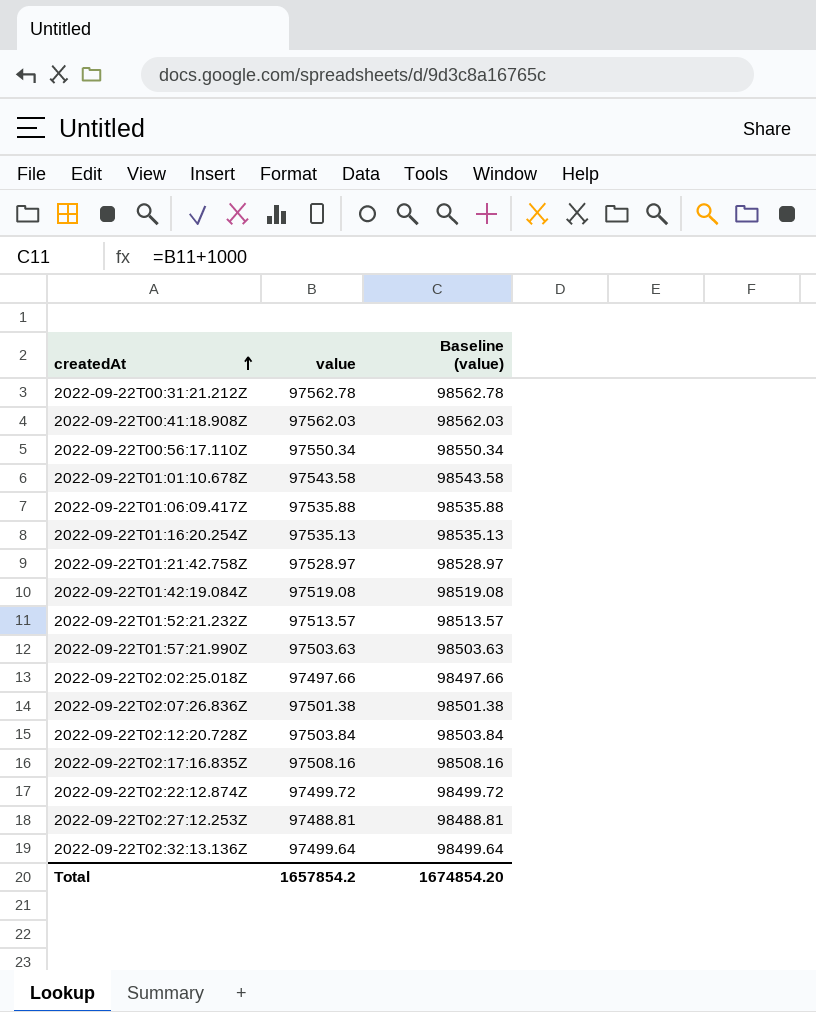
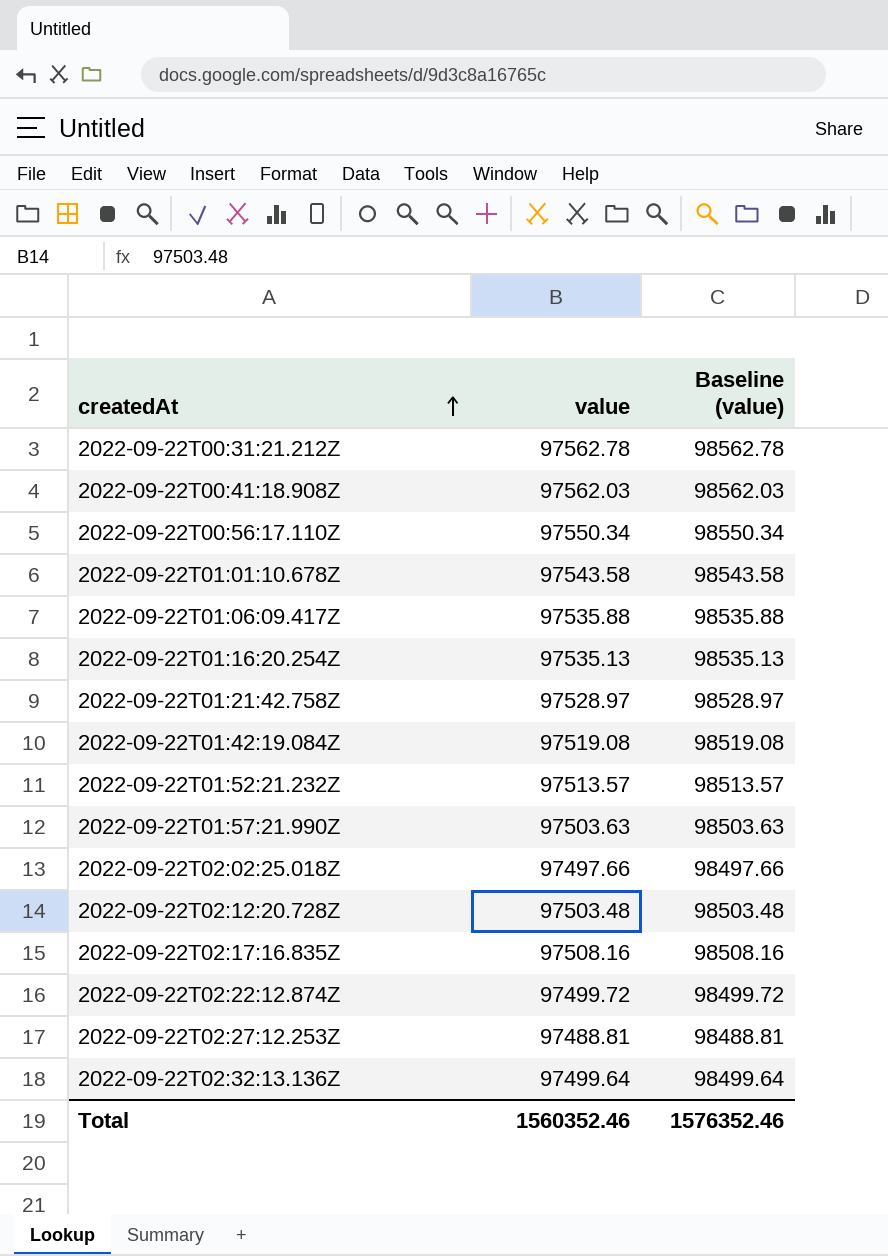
row 2022-09-22T02:07:26.836Z: 97501.38 | 98501.38 -> none
2022-09-22T02:12:20.728Z | value: 97503.84 -> 97503.48
2022-09-22T02:12:20.728Z | Baseline (value): 98503.84 -> 98503.48
Total | value: 1657854.2 -> 1560352.46
Total | Baseline (value): 1674854.20 -> 1576352.46

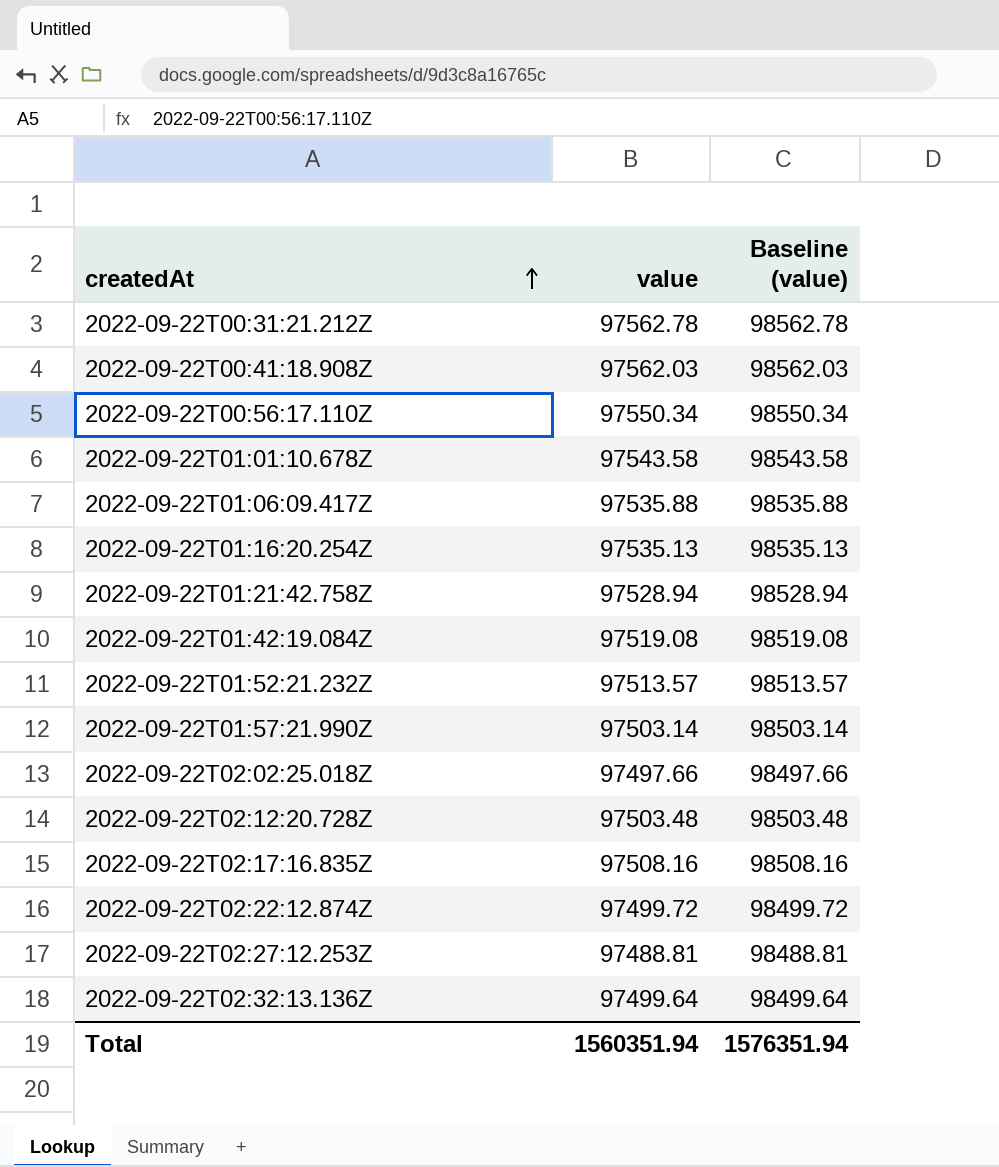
2022-09-22T01:21:42.758Z | value: 97528.97 -> 97528.94
2022-09-22T01:21:42.758Z | Baseline (value): 98528.97 -> 98528.94
2022-09-22T01:57:21.990Z | value: 97503.63 -> 97503.14
2022-09-22T01:57:21.990Z | Baseline (value): 98503.63 -> 98503.14
Total | value: 1560352.46 -> 1560351.94
Total | Baseline (value): 1576352.46 -> 1576351.94

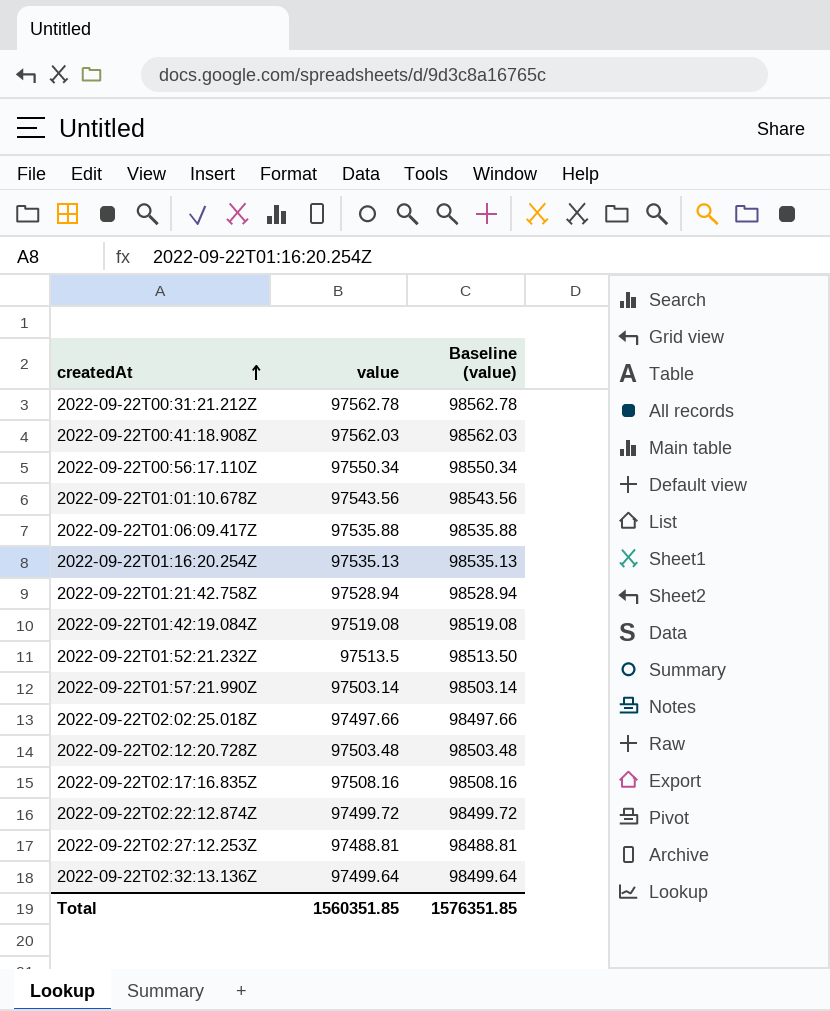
2022-09-22T01:01:10.678Z | value: 97543.58 -> 97543.56
2022-09-22T01:01:10.678Z | Baseline (value): 98543.58 -> 98543.56
2022-09-22T01:52:21.232Z | value: 97513.57 -> 97513.5
2022-09-22T01:52:21.232Z | Baseline (value): 98513.57 -> 98513.50
Total | value: 1560351.94 -> 1560351.85
Total | Baseline (value): 1576351.94 -> 1576351.85

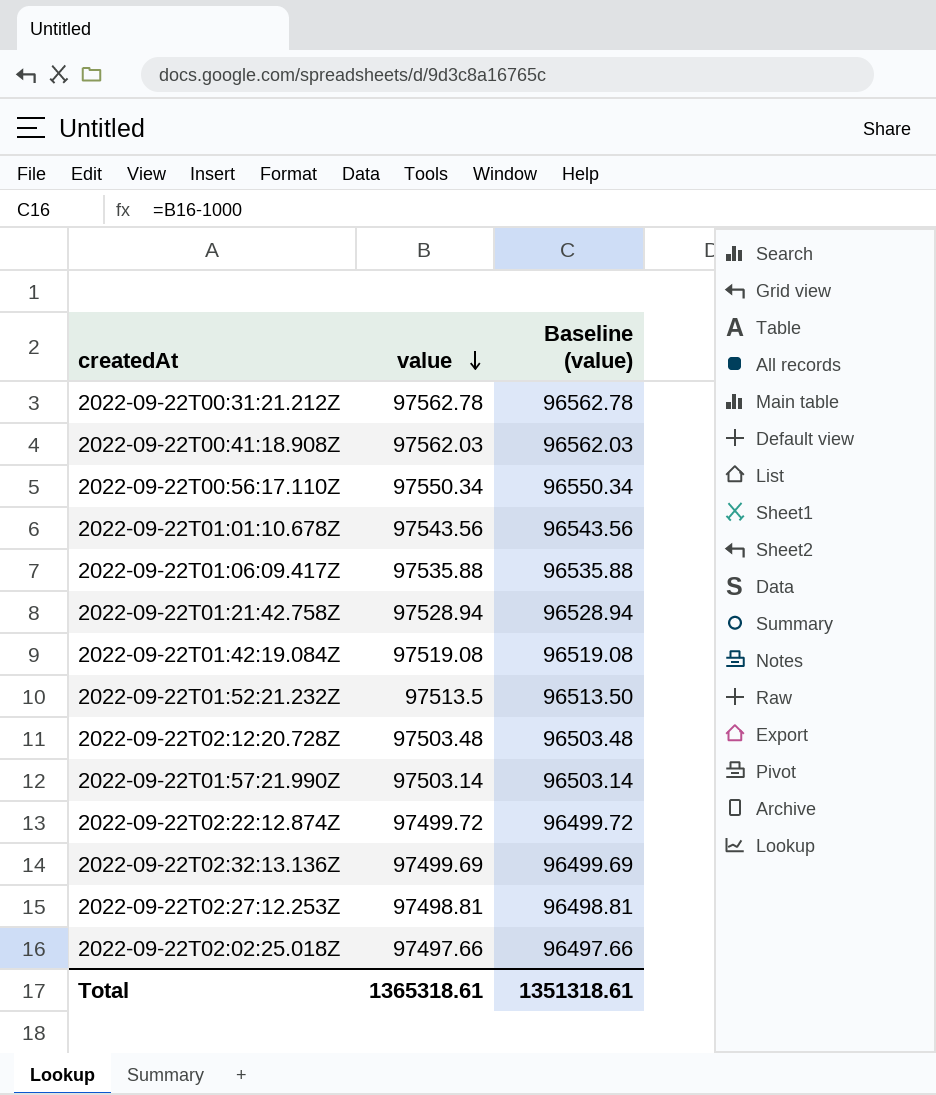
row order: createdAt ascending -> value descending
column Baseline (value) | formula: [value] + 1000 -> [value] - 1000
row 2022-09-22T01:16:20.254Z: 97535.13 | 98535.13 -> none
row 2022-09-22T02:17:16.835Z: 97508.16 | 98508.16 -> none
2022-09-22T02:32:13.136Z | value: 97499.64 -> 97499.69
2022-09-22T02:27:12.253Z | value: 97488.81 -> 97498.81
Total | value: 1560351.85 -> 1365318.61
Total | Baseline (value): 1576351.85 -> 1351318.61

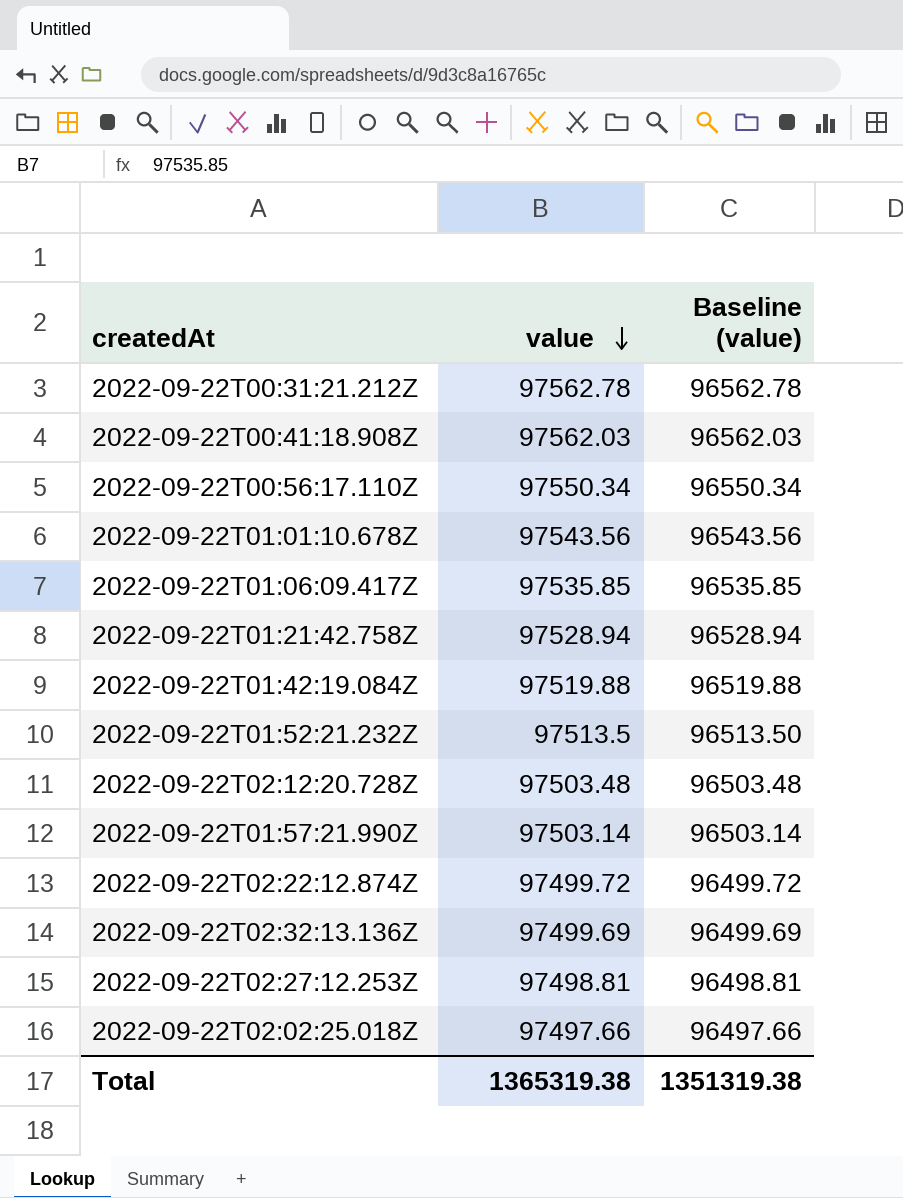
2022-09-22T01:06:09.417Z | value: 97535.88 -> 97535.85
2022-09-22T01:06:09.417Z | Baseline (value): 96535.88 -> 96535.85
2022-09-22T01:42:19.084Z | value: 97519.08 -> 97519.88
2022-09-22T01:42:19.084Z | Baseline (value): 96519.08 -> 96519.88
Total | value: 1365318.61 -> 1365319.38
Total | Baseline (value): 1351318.61 -> 1351319.38

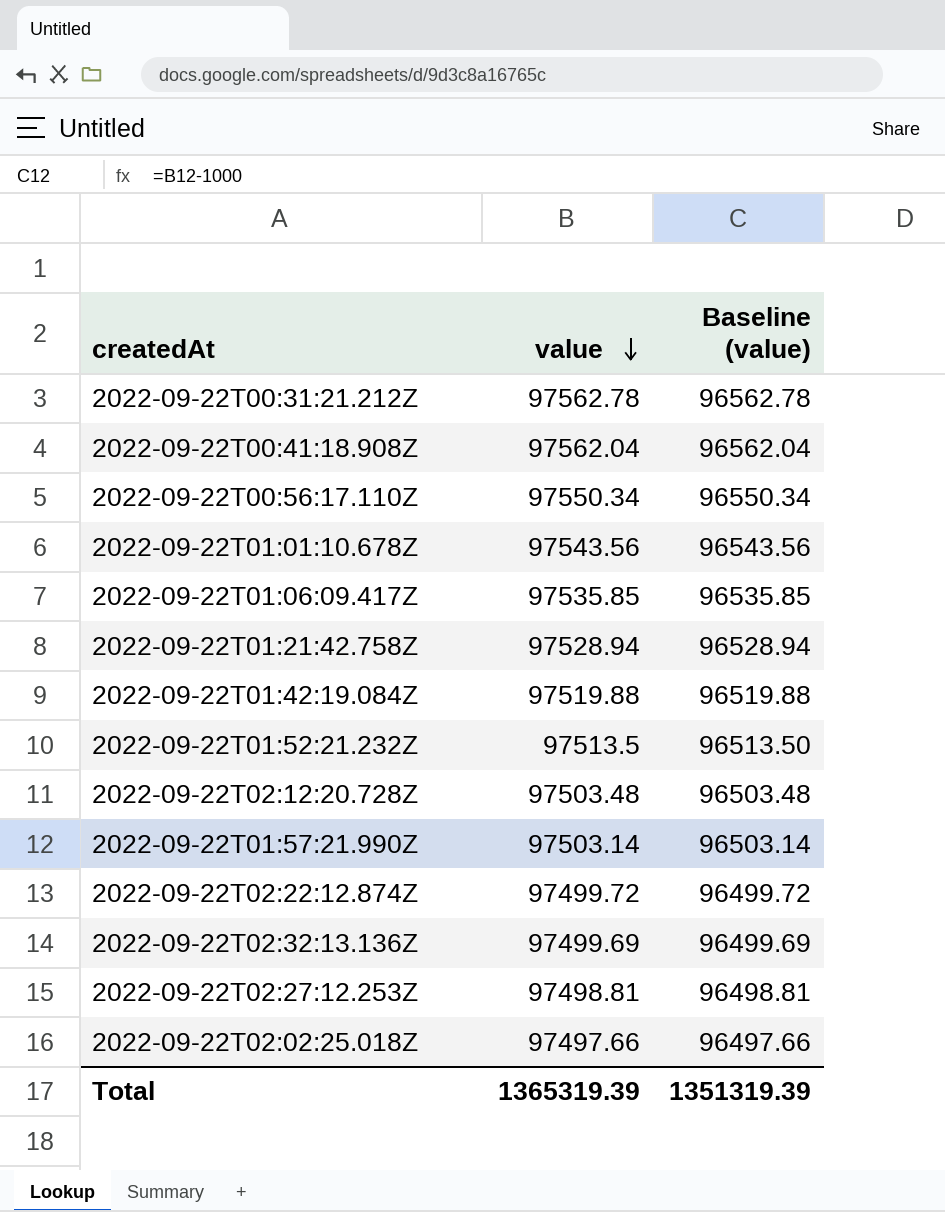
2022-09-22T00:41:18.908Z | value: 97562.03 -> 97562.04
2022-09-22T00:41:18.908Z | Baseline (value): 96562.03 -> 96562.04
Total | value: 1365319.38 -> 1365319.39
Total | Baseline (value): 1351319.38 -> 1351319.39

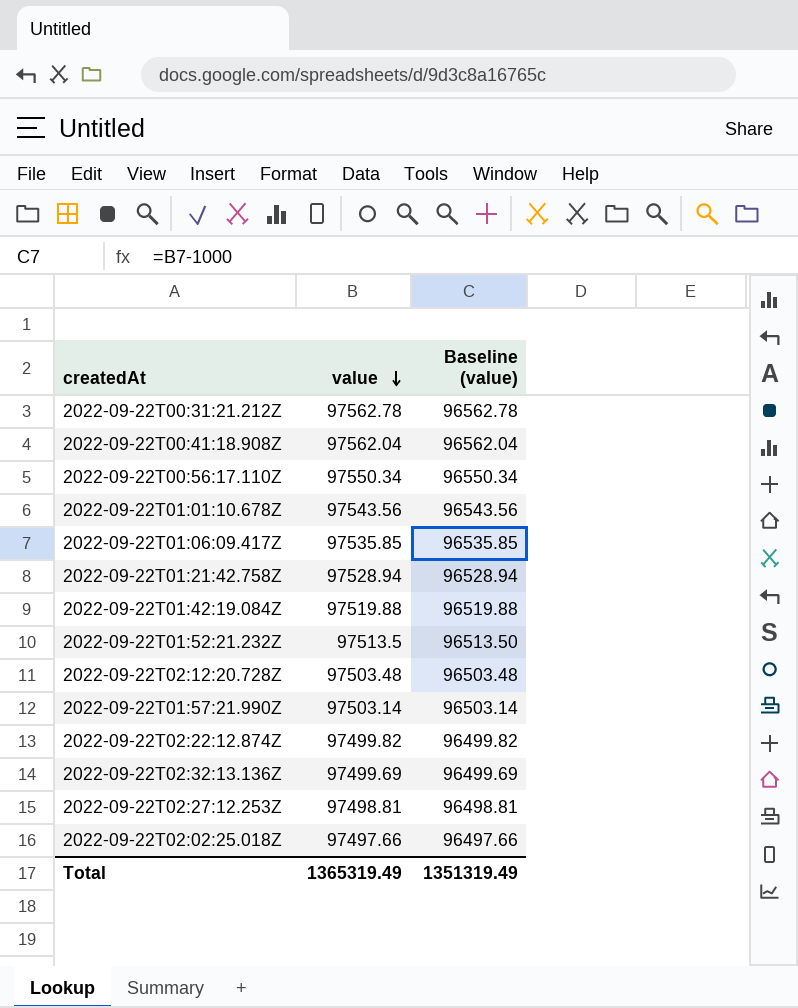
2022-09-22T02:22:12.874Z | value: 97499.72 -> 97499.82
2022-09-22T02:22:12.874Z | Baseline (value): 96499.72 -> 96499.82
Total | value: 1365319.39 -> 1365319.49
Total | Baseline (value): 1351319.39 -> 1351319.49

